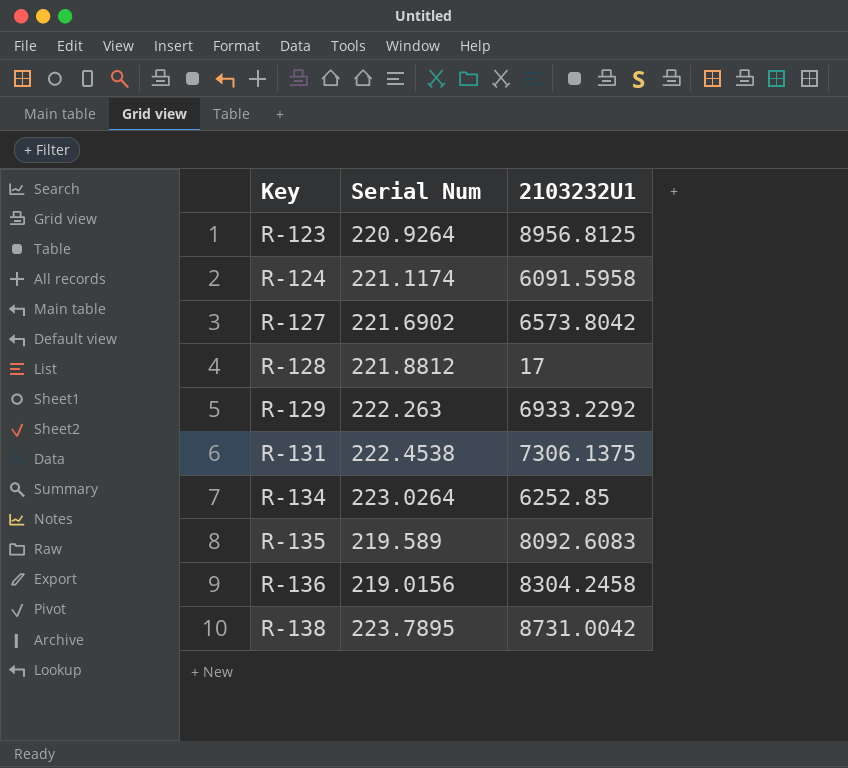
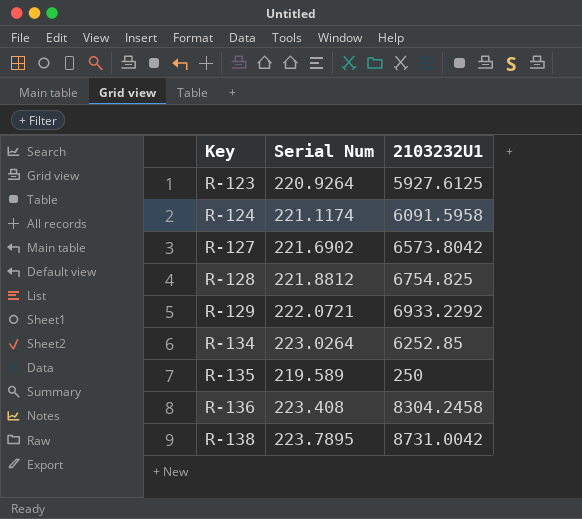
row R-131: 222.4538 | 7306.1375 -> none
R-123 | 2103232U1: 8956.8125 -> 5927.6125
R-128 | 2103232U1: 17 -> 6754.825
R-129 | Serial Num: 222.263 -> 222.0721
R-135 | 2103232U1: 8092.6083 -> 250
R-136 | Serial Num: 219.0156 -> 223.408

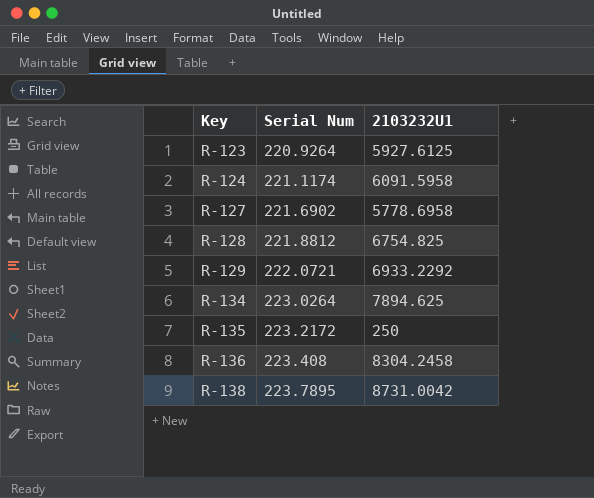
R-127 | 2103232U1: 6573.8042 -> 5778.6958
R-134 | 2103232U1: 6252.85 -> 7894.625
R-135 | Serial Num: 219.589 -> 223.2172

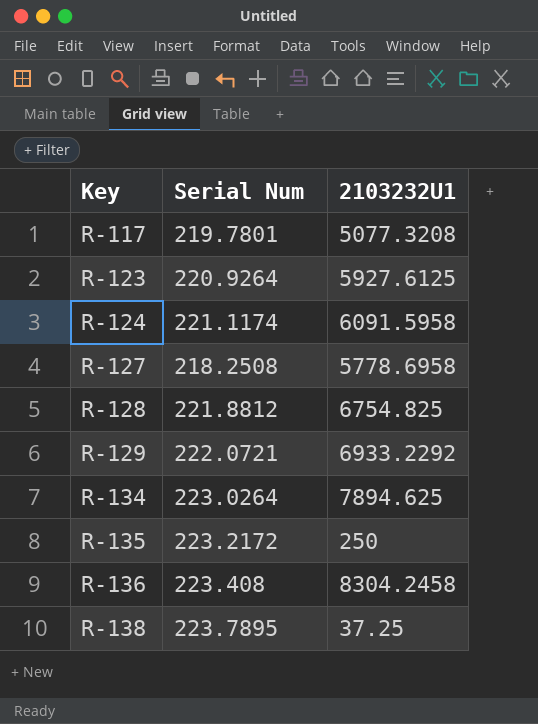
row R-117: none -> 219.7801 | 5077.3208
R-127 | Serial Num: 221.6902 -> 218.2508
R-138 | 2103232U1: 8731.0042 -> 37.25

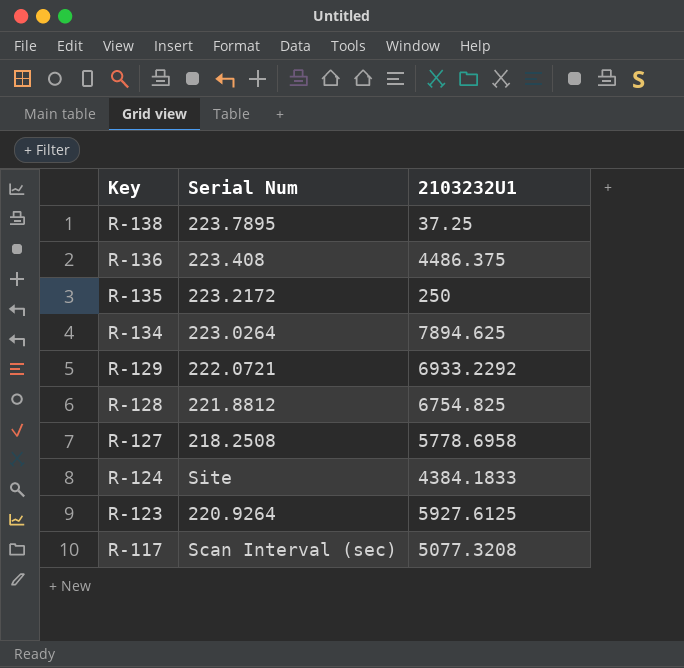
row order: Key ascending -> Key descending
R-136 | 2103232U1: 8304.2458 -> 4486.375
R-124 | Serial Num: 221.1174 -> Site
R-124 | 2103232U1: 6091.5958 -> 4384.1833
R-117 | Serial Num: 219.7801 -> Scan Interval (sec)

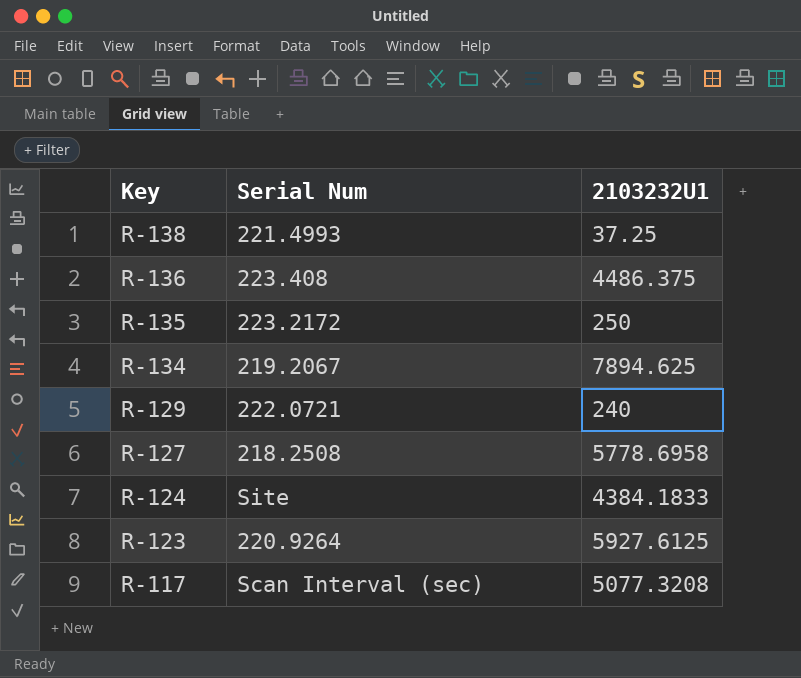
row R-128: 221.8812 | 6754.825 -> none
R-138 | Serial Num: 223.7895 -> 221.4993
R-134 | Serial Num: 223.0264 -> 219.2067
R-129 | 2103232U1: 6933.2292 -> 240

